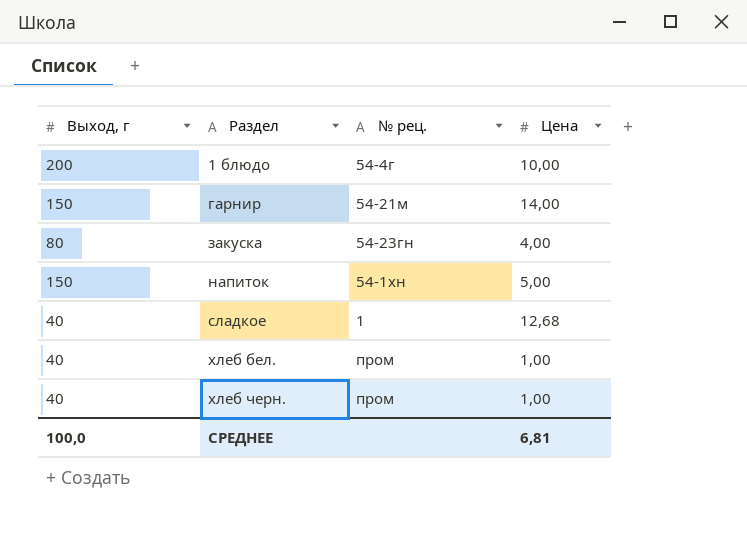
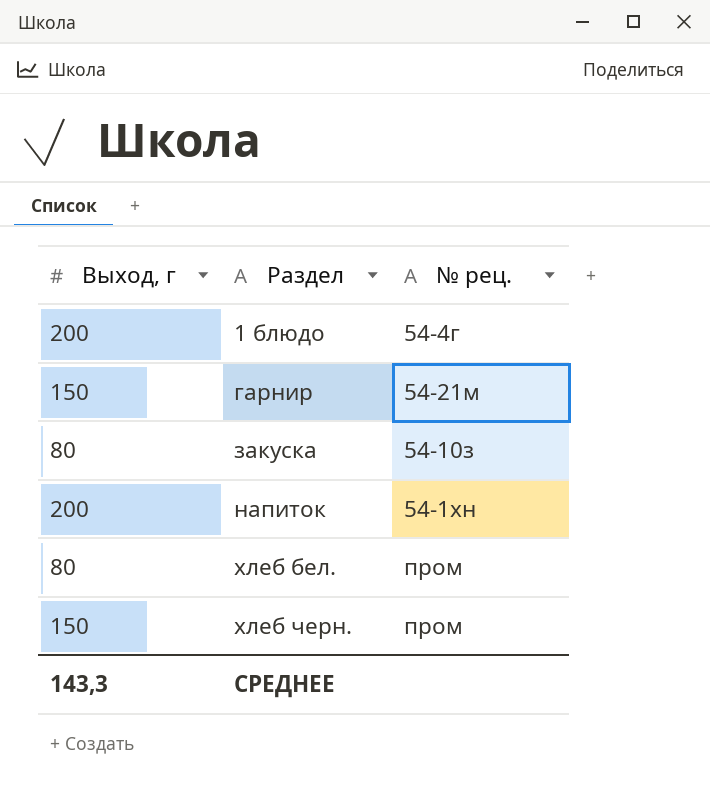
column Цена | position: 4 -> none
row сладкое: 40 | 1 | 12,68 -> none
закуска | № рец.: 54-23гн -> 54-10з
напиток | Выход, г: 150 -> 200
хлеб бел. | Выход, г: 40 -> 80
хлеб черн. | Выход, г: 40 -> 150
СРЕДНЕЕ | Выход, г: 100,0 -> 143,3

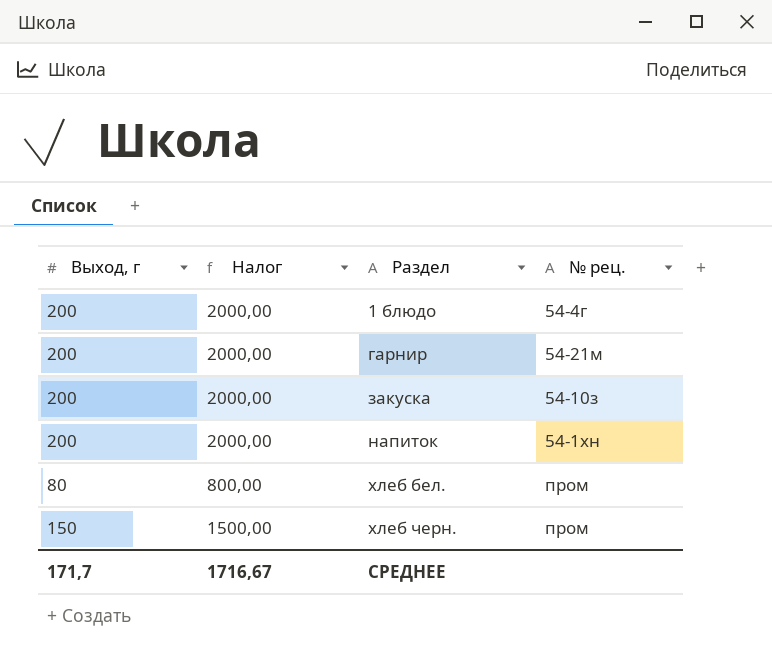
column Налог | formula: none -> [Выход, г] * 10
гарнир | Выход, г: 150 -> 200
закуска | Выход, г: 80 -> 200
СРЕДНЕЕ | Выход, г: 143,3 -> 171,7

